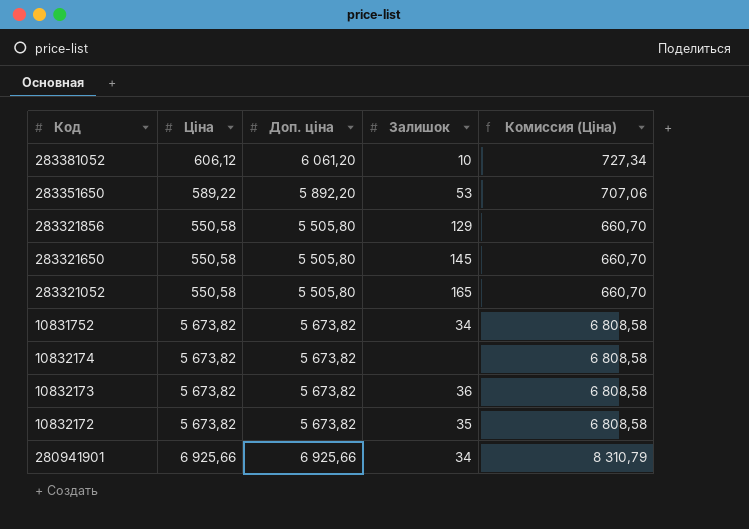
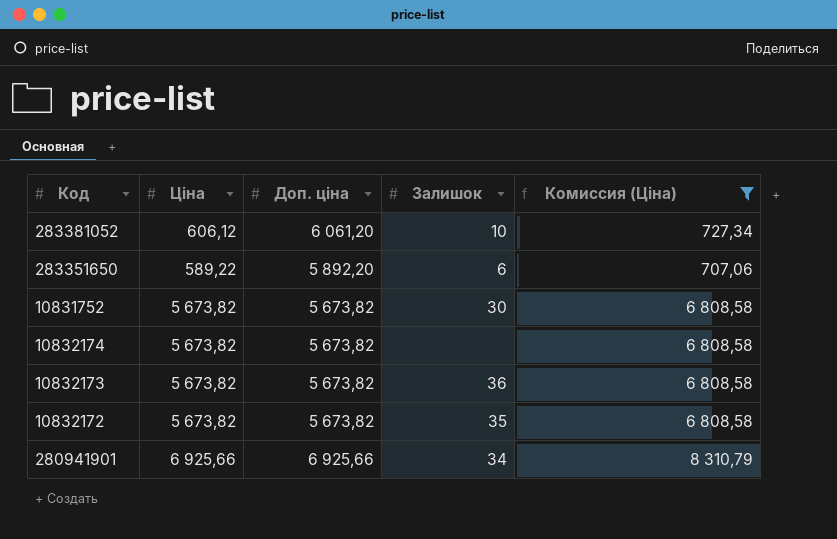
filter: none -> Комиссия (Ціна) != 660,70
283351650 | Залишок: 53 -> 6
10831752 | Залишок: 34 -> 30

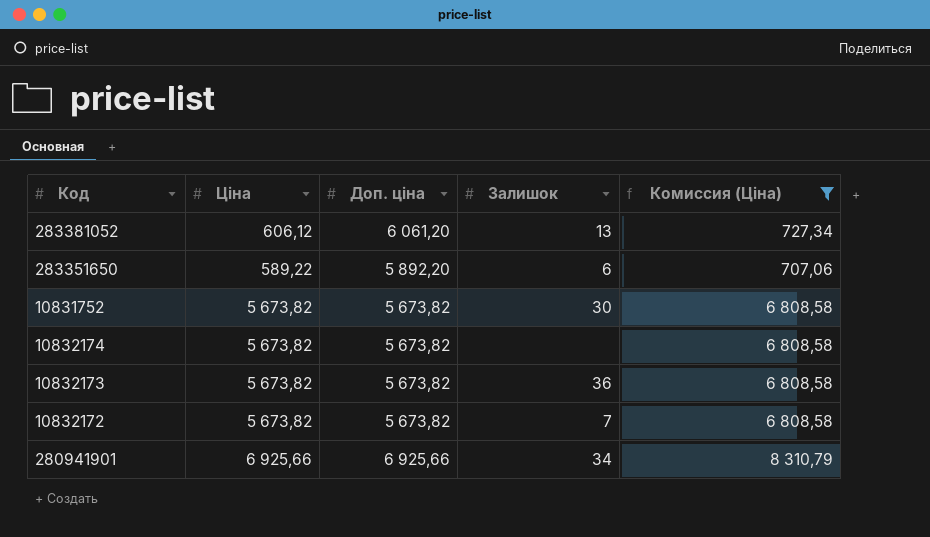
283381052 | Залишок: 10 -> 13
10832172 | Залишок: 35 -> 7

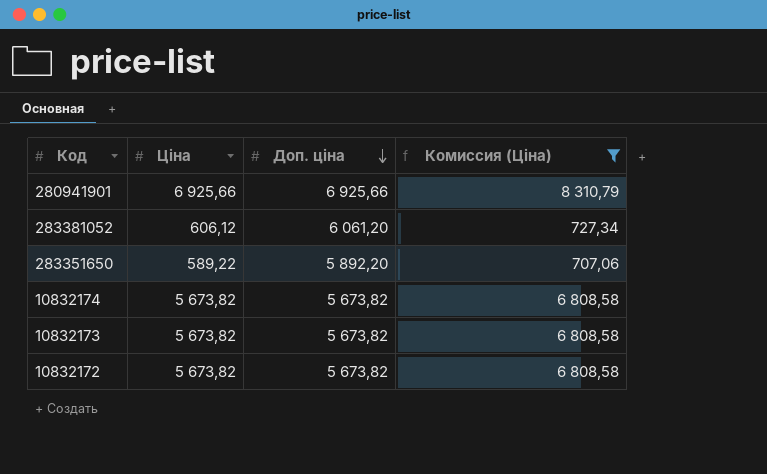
row order: none -> Доп. ціна descending
column Залишок | position: 4 -> none
row 10831752: 5 673,82 | 5 673,82 | 30 | 6 808,58 -> none

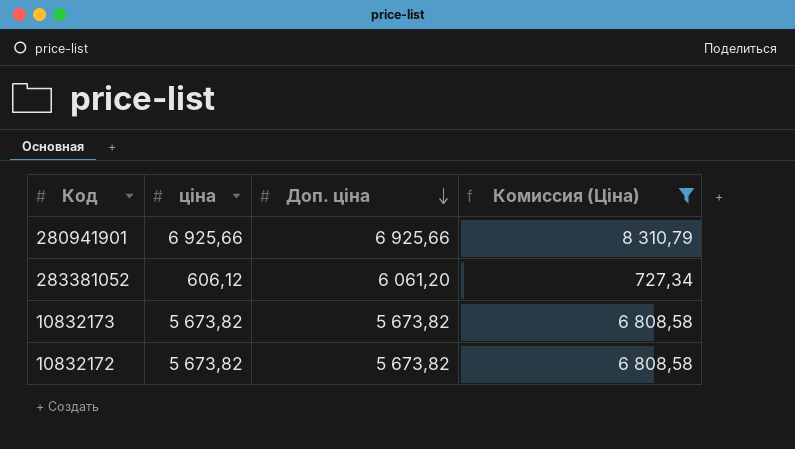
column name: Ціна -> ціна
row 283351650: 589,22 | 5 892,20 | 707,06 -> none
row 10832174: 5 673,82 | 5 673,82 | 6 808,58 -> none

